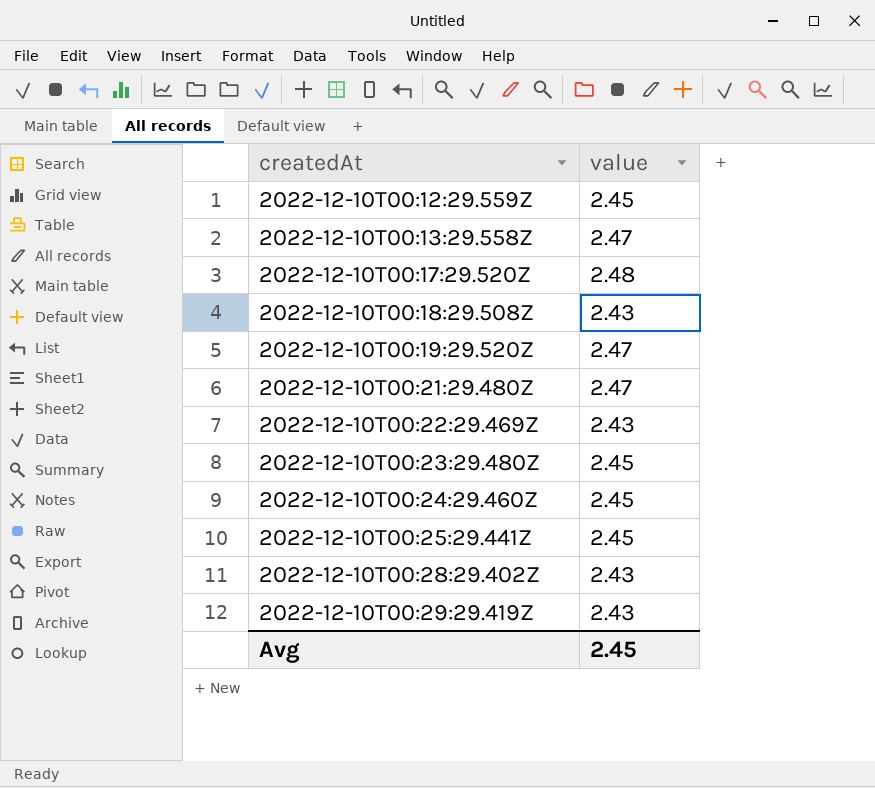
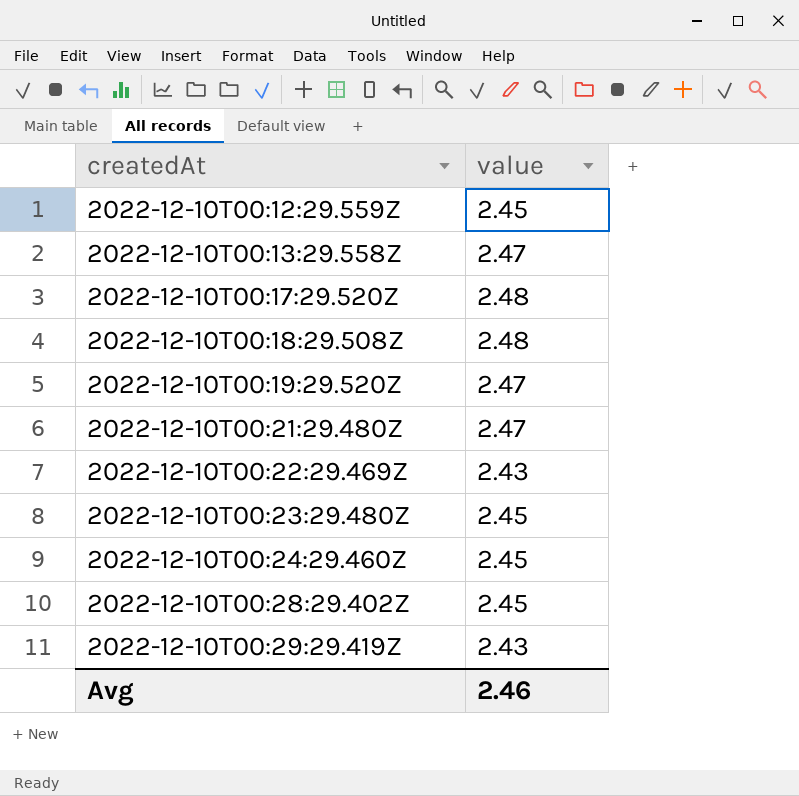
row 2022-12-10T00:25:29.441Z: 2.45 -> none
2022-12-10T00:18:29.508Z | value: 2.43 -> 2.48
2022-12-10T00:28:29.402Z | value: 2.43 -> 2.45
Avg | value: 2.45 -> 2.46

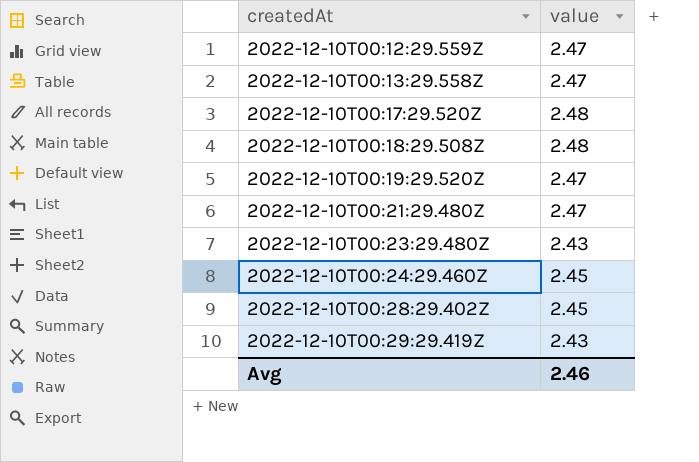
row 2022-12-10T00:22:29.469Z: 2.43 -> none
2022-12-10T00:12:29.559Z | value: 2.45 -> 2.47
2022-12-10T00:23:29.480Z | value: 2.45 -> 2.43

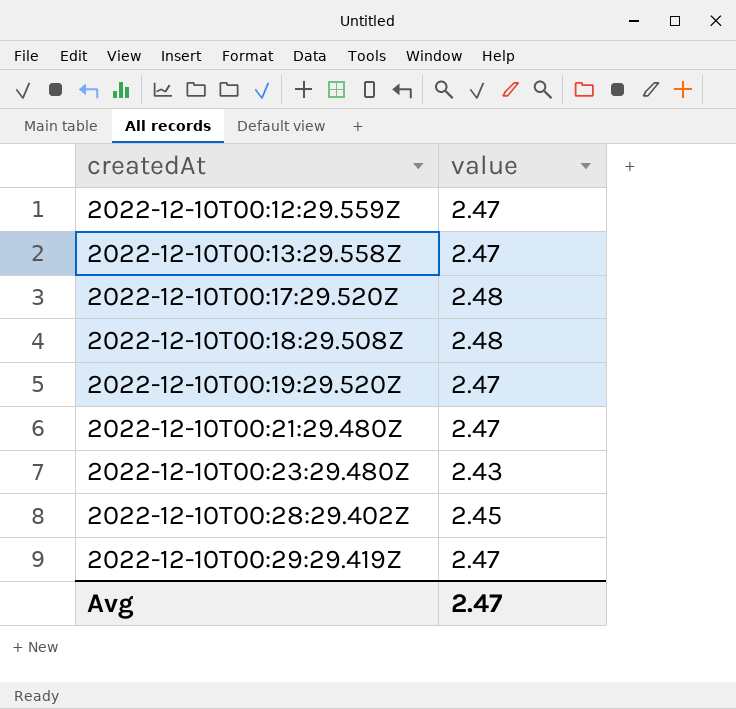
row 2022-12-10T00:24:29.460Z: 2.45 -> none
2022-12-10T00:29:29.419Z | value: 2.43 -> 2.47
Avg | value: 2.46 -> 2.47

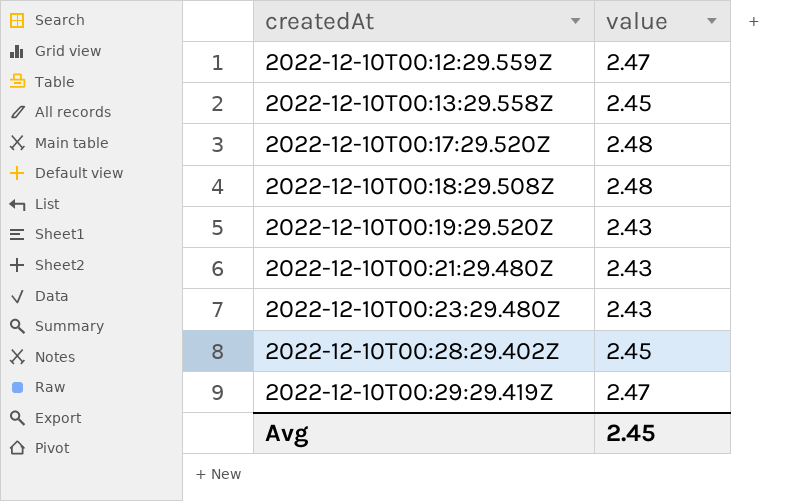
2022-12-10T00:13:29.558Z | value: 2.47 -> 2.45
2022-12-10T00:19:29.520Z | value: 2.47 -> 2.43
2022-12-10T00:21:29.480Z | value: 2.47 -> 2.43
Avg | value: 2.47 -> 2.45

